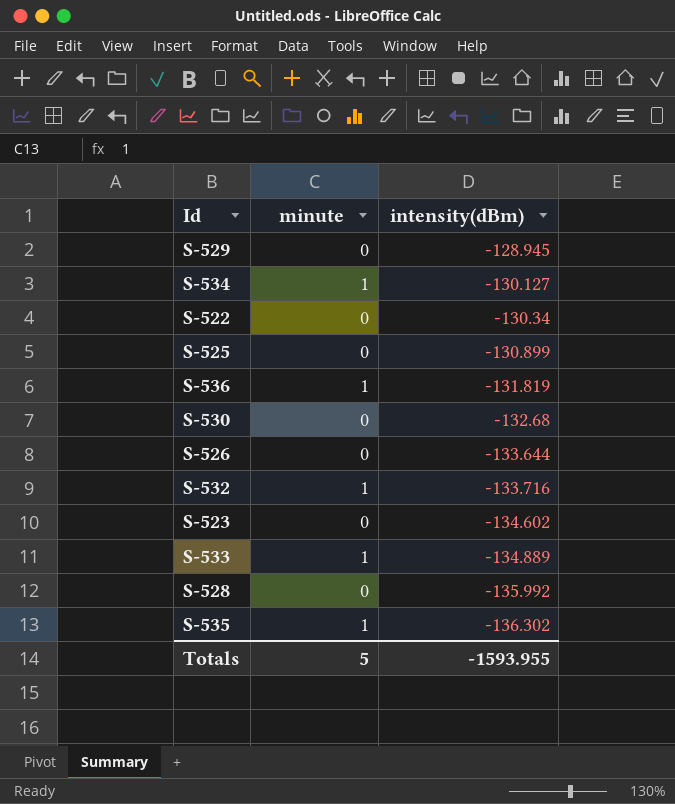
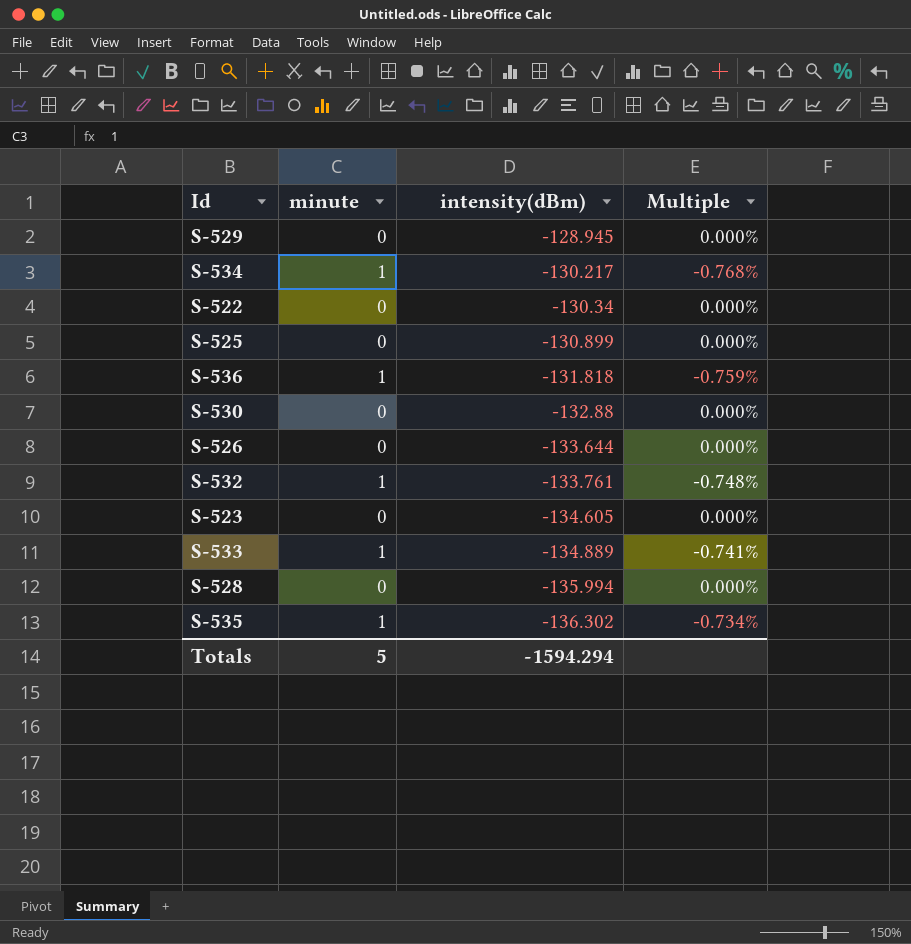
column Multiple | formula: none -> [minute] / [intensity(dBm)]
S-534 | intensity(dBm): -130.127 -> -130.217
S-536 | intensity(dBm): -131.819 -> -131.818
S-530 | intensity(dBm): -132.68 -> -132.88
S-532 | intensity(dBm): -133.716 -> -133.761
S-523 | intensity(dBm): -134.602 -> -134.605
S-528 | intensity(dBm): -135.992 -> -135.994
Totals | intensity(dBm): -1593.955 -> -1594.294

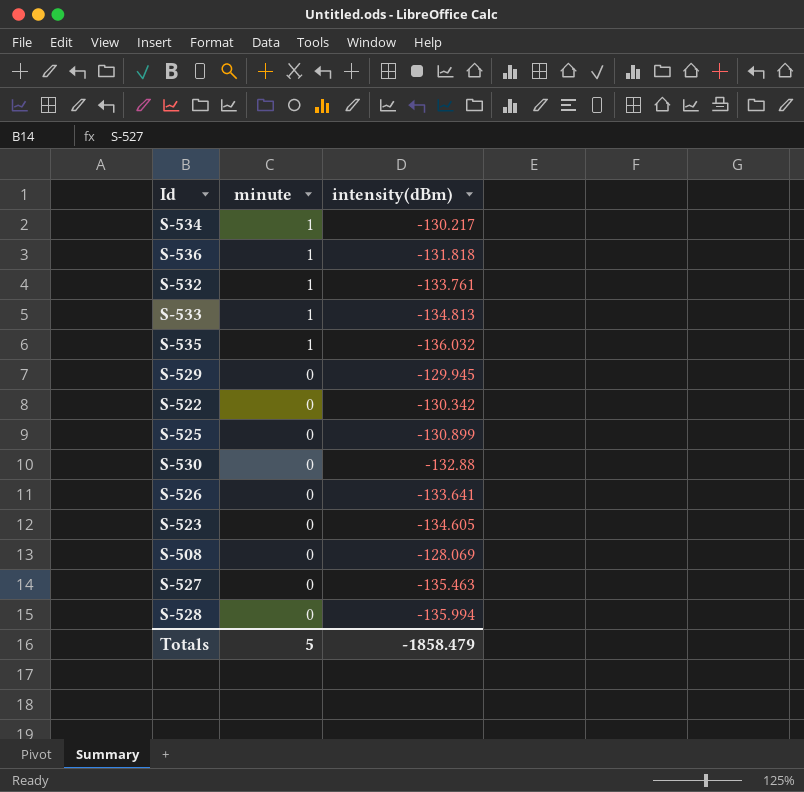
row order: intensity(dBm) descending -> minute descending
column Multiple | formula: [minute] / [intensity(dBm)] -> none
S-533 | intensity(dBm): -134.889 -> -134.813
S-535 | intensity(dBm): -136.302 -> -136.032
S-529 | intensity(dBm): -128.945 -> -129.945
S-522 | intensity(dBm): -130.34 -> -130.342
S-526 | intensity(dBm): -133.644 -> -133.641
row S-508: none -> 0 | -128.069
row S-527: none -> 0 | -135.463
Totals | intensity(dBm): -1594.294 -> -1858.479

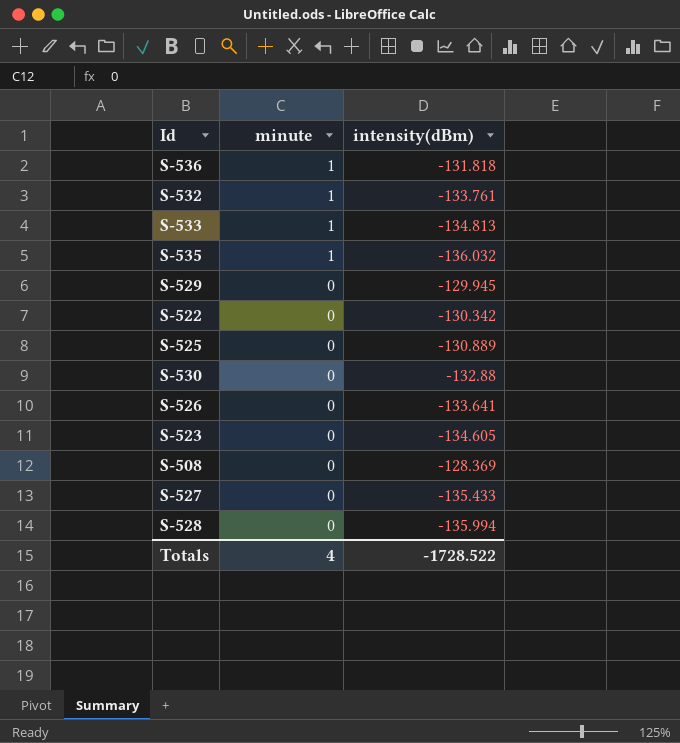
row S-534: 1 | -130.217 -> none
S-525 | intensity(dBm): -130.899 -> -130.889
S-508 | intensity(dBm): -128.069 -> -128.369
S-527 | intensity(dBm): -135.463 -> -135.433
Totals | minute: 5 -> 4
Totals | intensity(dBm): -1858.479 -> -1728.522

